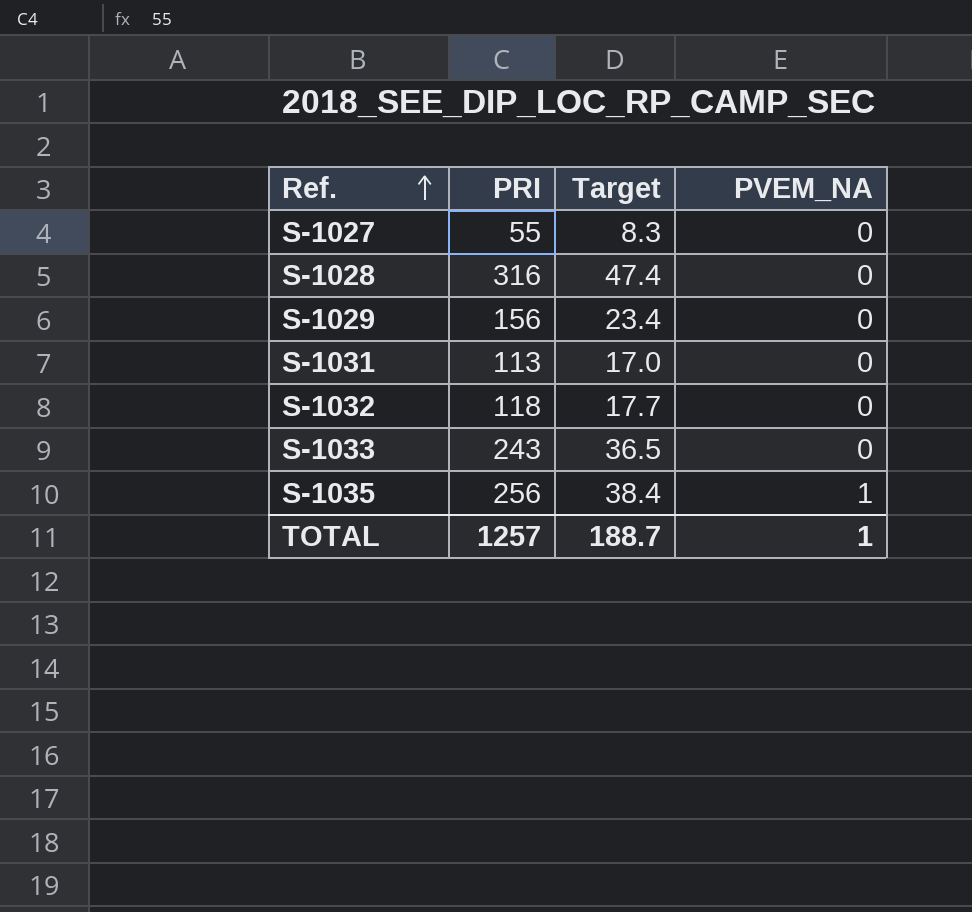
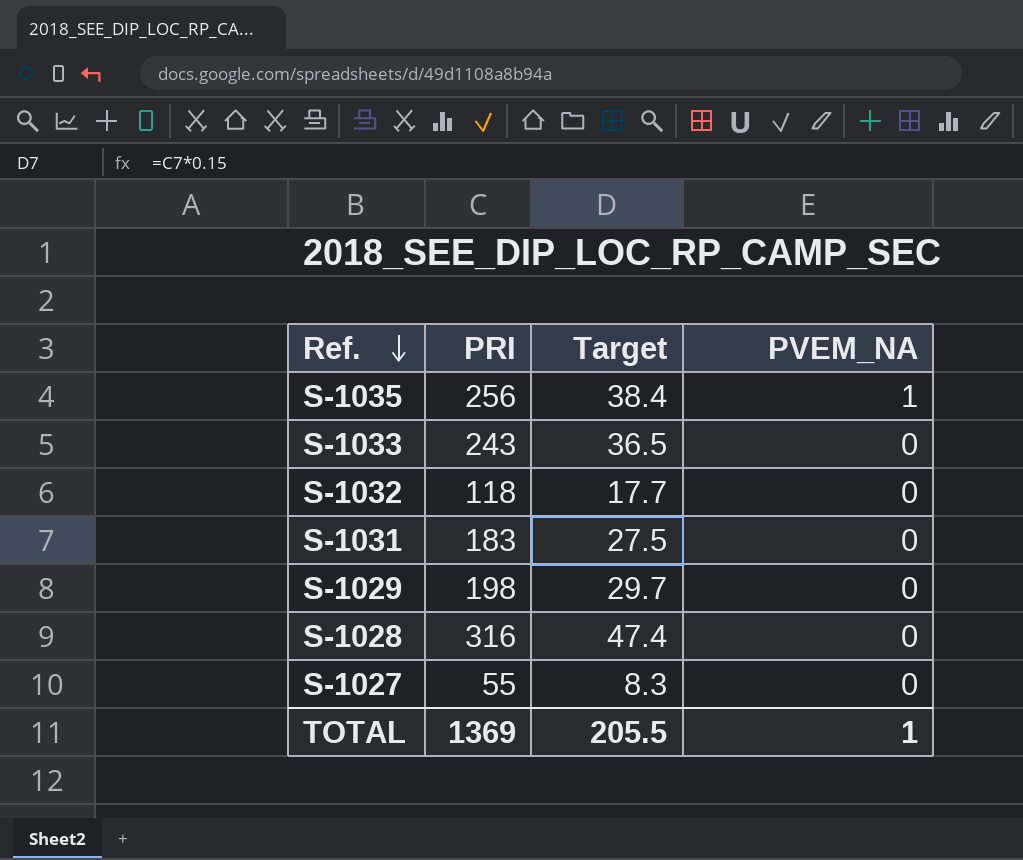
row order: Ref. ascending -> Ref. descending
S-1031 | PRI: 113 -> 183
S-1031 | Target: 17.0 -> 27.5
S-1029 | PRI: 156 -> 198
S-1029 | Target: 23.4 -> 29.7
TOTAL | PRI: 1257 -> 1369
TOTAL | Target: 188.7 -> 205.5

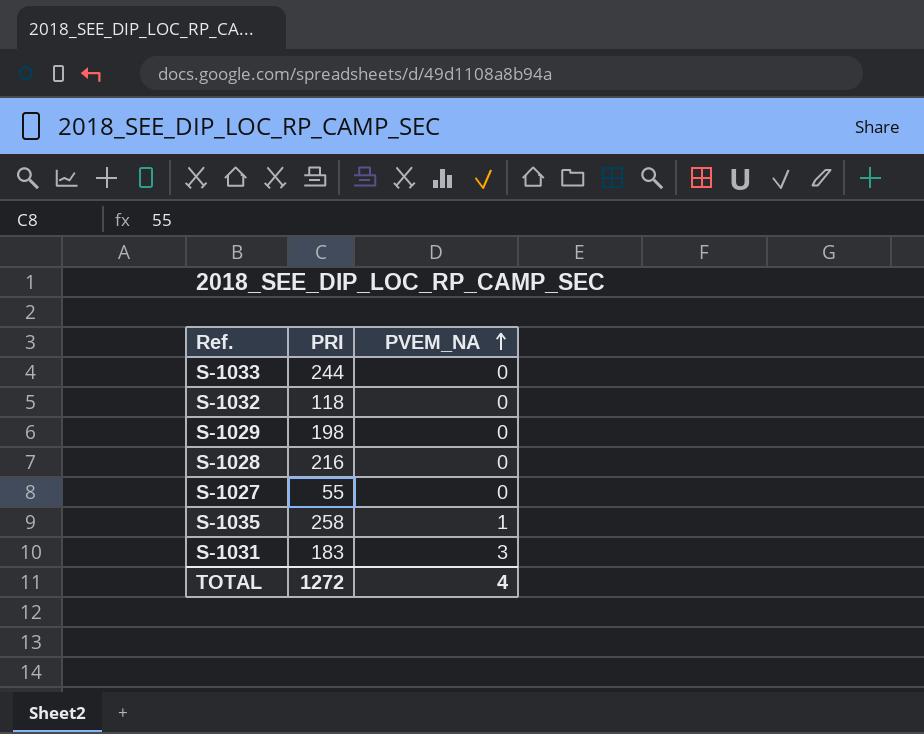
row order: Ref. descending -> PVEM_NA ascending
column Target | formula: [PRI] * 0.15 -> none
S-1033 | PRI: 243 -> 244
S-1028 | PRI: 316 -> 216
S-1035 | PRI: 256 -> 258
S-1031 | PVEM_NA: 0 -> 3
TOTAL | PRI: 1369 -> 1272
TOTAL | PVEM_NA: 1 -> 4

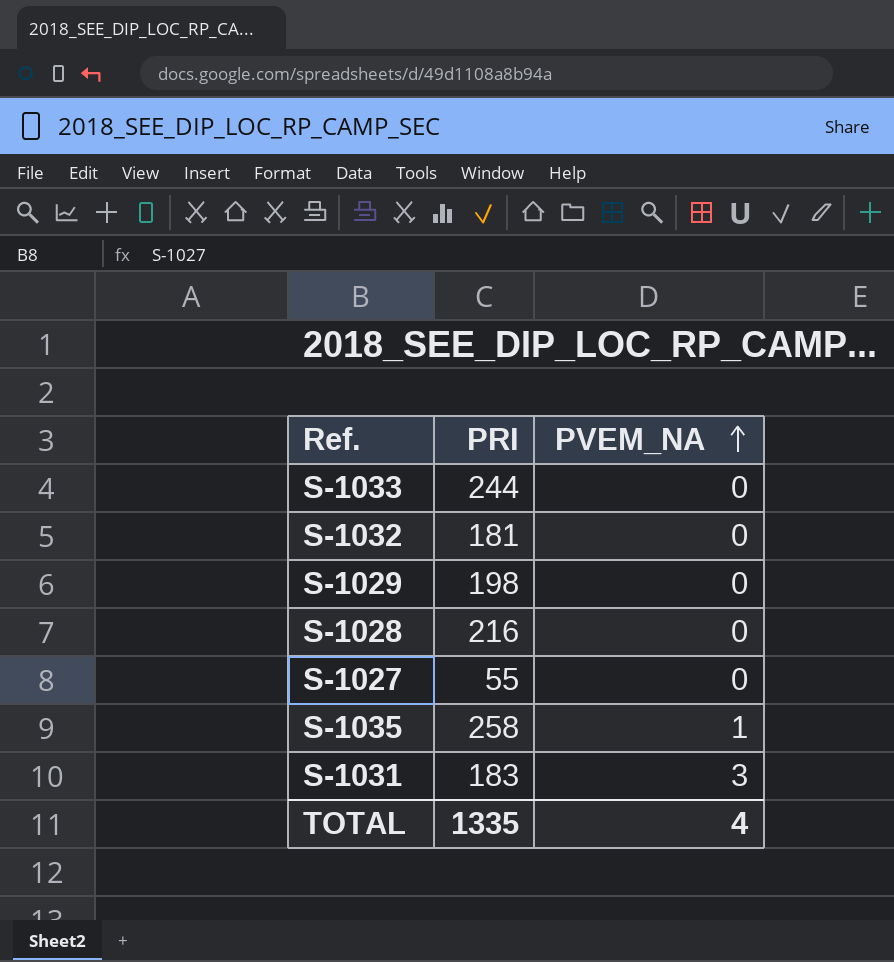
S-1032 | PRI: 118 -> 181
TOTAL | PRI: 1272 -> 1335

